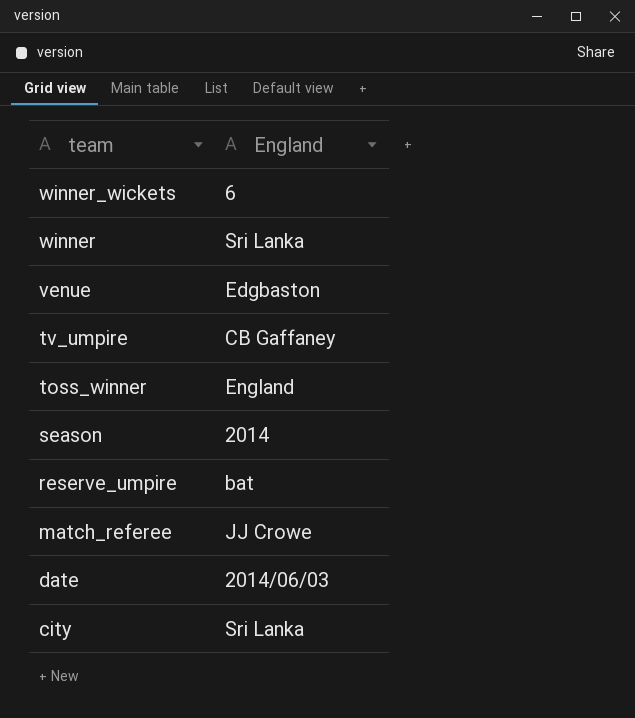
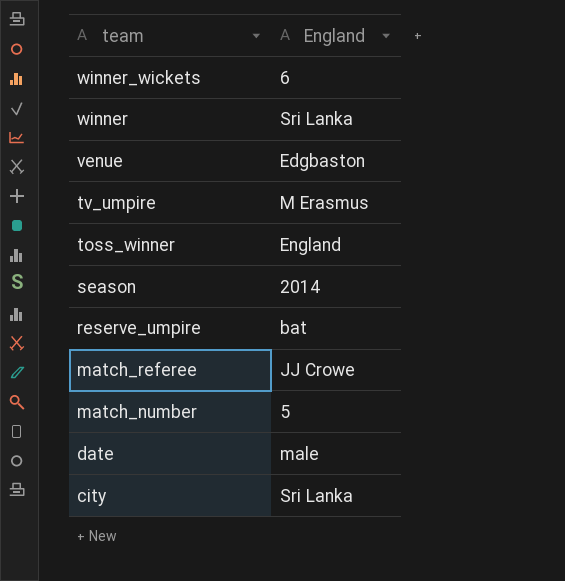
tv_umpire | England: CB Gaffaney -> M Erasmus
row match_number: none -> 5
date | England: 2014/06/03 -> male

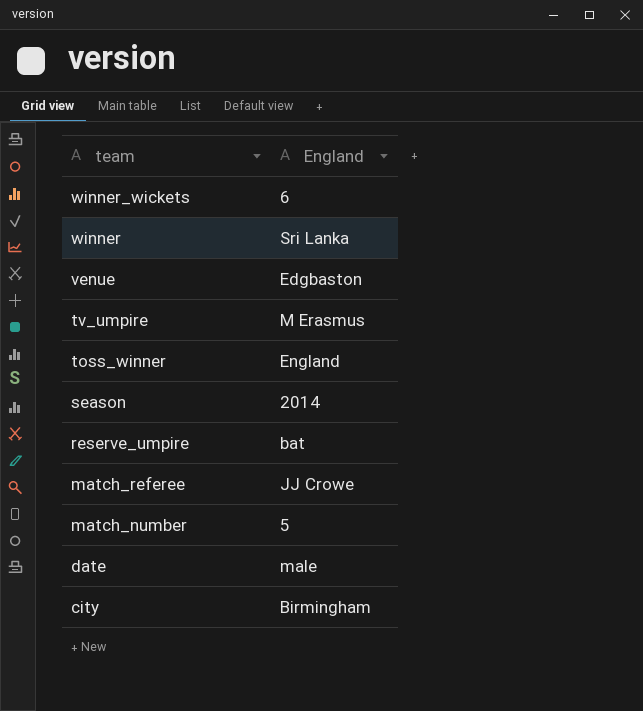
city | England: Sri Lanka -> Birmingham

